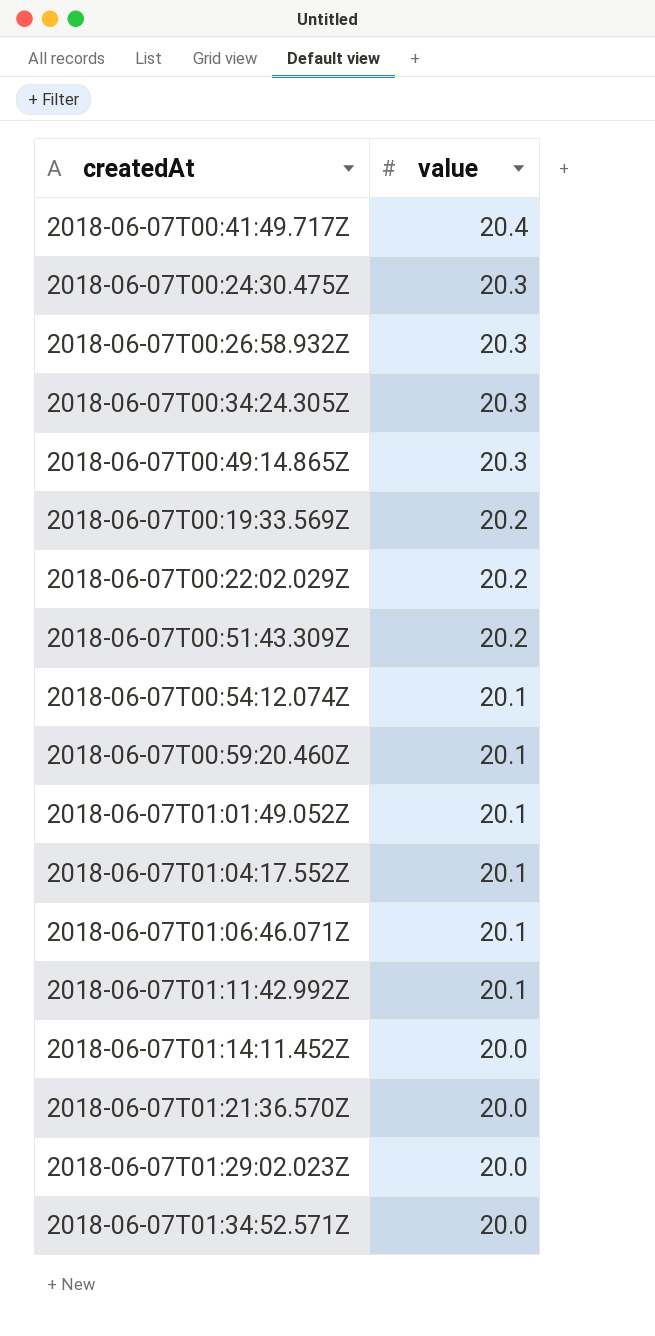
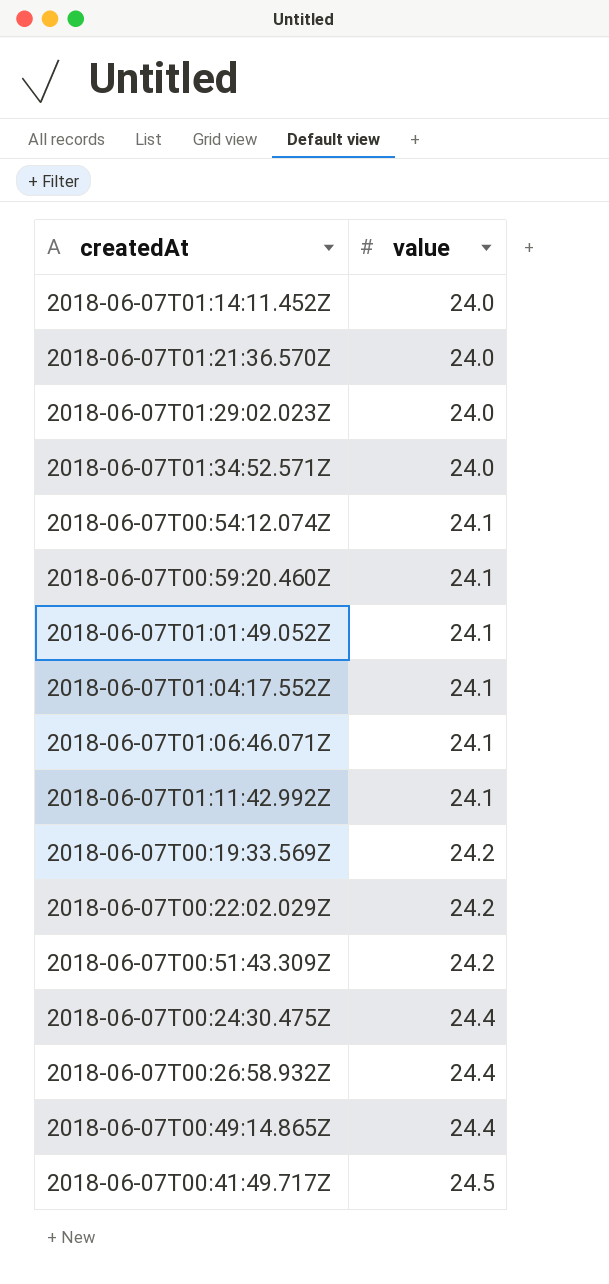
row order: value descending -> value ascending
row 2018-06-07T00:34:24.305Z: 20.3 -> none
2018-06-07T01:14:11.452Z | value: 20.0 -> 24.0
2018-06-07T01:21:36.570Z | value: 20.0 -> 24.0
2018-06-07T01:29:02.023Z | value: 20.0 -> 24.0
2018-06-07T01:34:52.571Z | value: 20.0 -> 24.0
2018-06-07T00:54:12.074Z | value: 20.1 -> 24.1
2018-06-07T00:59:20.460Z | value: 20.1 -> 24.1
2018-06-07T01:01:49.052Z | value: 20.1 -> 24.1
2018-06-07T01:04:17.552Z | value: 20.1 -> 24.1
2018-06-07T01:06:46.071Z | value: 20.1 -> 24.1
2018-06-07T01:11:42.992Z | value: 20.1 -> 24.1
2018-06-07T00:19:33.569Z | value: 20.2 -> 24.2
2018-06-07T00:22:02.029Z | value: 20.2 -> 24.2
2018-06-07T00:51:43.309Z | value: 20.2 -> 24.2
2018-06-07T00:24:30.475Z | value: 20.3 -> 24.4
2018-06-07T00:26:58.932Z | value: 20.3 -> 24.4
2018-06-07T00:49:14.865Z | value: 20.3 -> 24.4
2018-06-07T00:41:49.717Z | value: 20.4 -> 24.5

